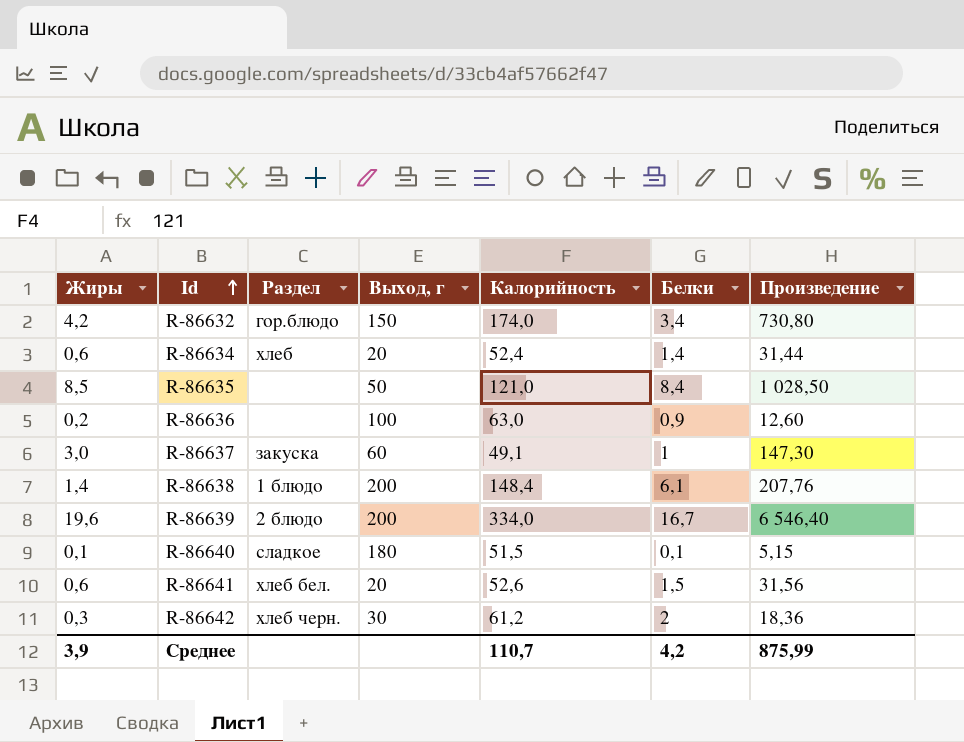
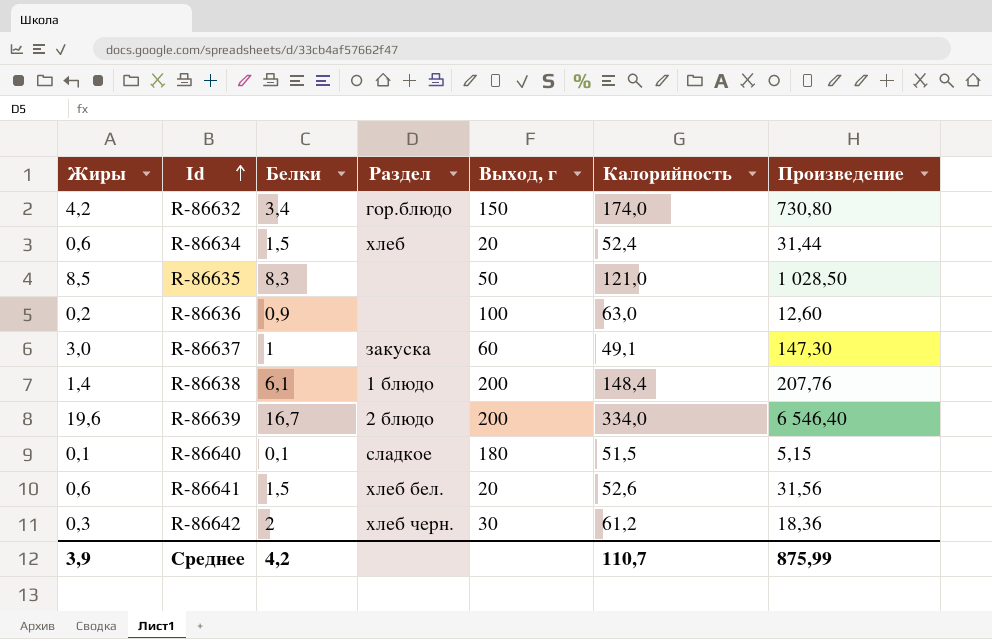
column Белки | position: 6 -> 3
R-86634 | Белки: 1,4 -> 1,5
R-86635 | Белки: 8,4 -> 8,3

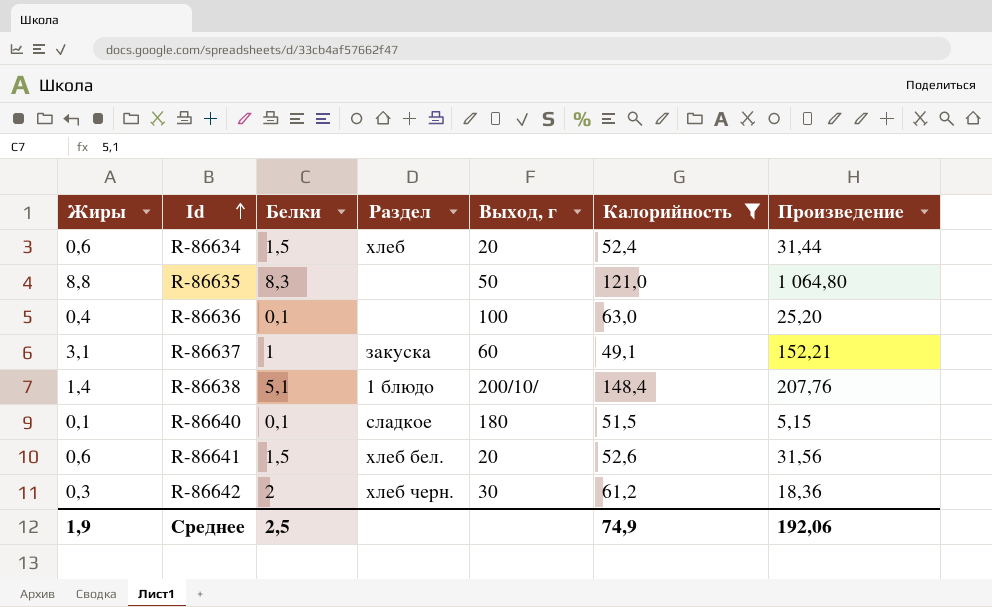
filter: none -> Калорийность <= 148,4
R-86635 | Жиры: 8,5 -> 8,8
R-86635 | Произведение: 1 028,50 -> 1 064,80
R-86636 | Жиры: 0,2 -> 0,4
R-86636 | Белки: 0,9 -> 0,1
R-86636 | Произведение: 12,60 -> 25,20
R-86637 | Жиры: 3,0 -> 3,1
R-86637 | Произведение: 147,30 -> 152,21
R-86638 | Белки: 6,1 -> 5,1
R-86638 | Выход, г: 200 -> 200/10/
Среднее | Жиры: 3,9 -> 1,9
Среднее | Белки: 4,2 -> 2,5
Среднее | Калорийность: 110,7 -> 74,9
Среднее | Произведение: 875,99 -> 192,06

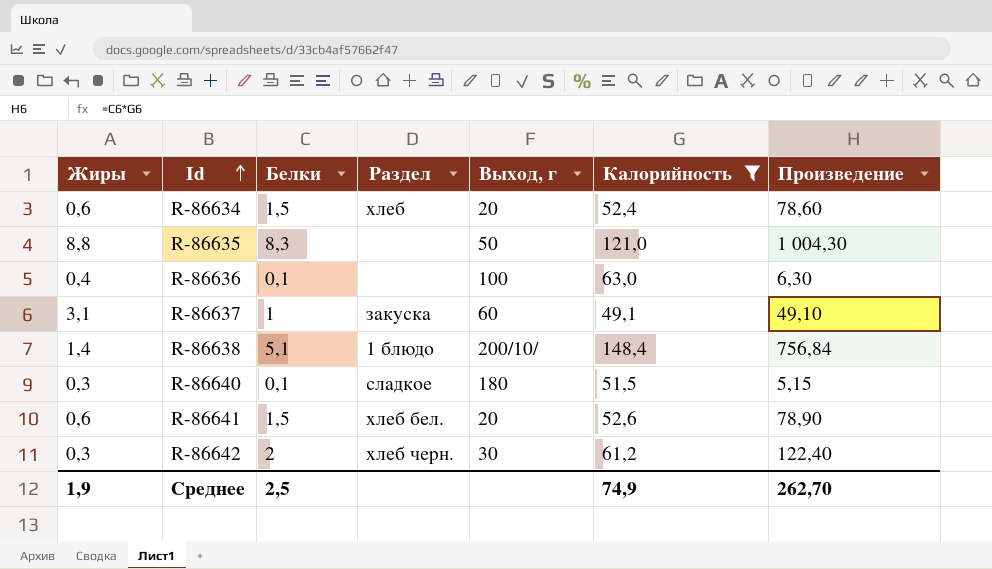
column Произведение | formula: [Жиры] * [Калорийность] -> [Белки] * [Калорийность]
R-86640 | Жиры: 0,1 -> 0,3
Среднее | Произведение: 192,06 -> 262,70

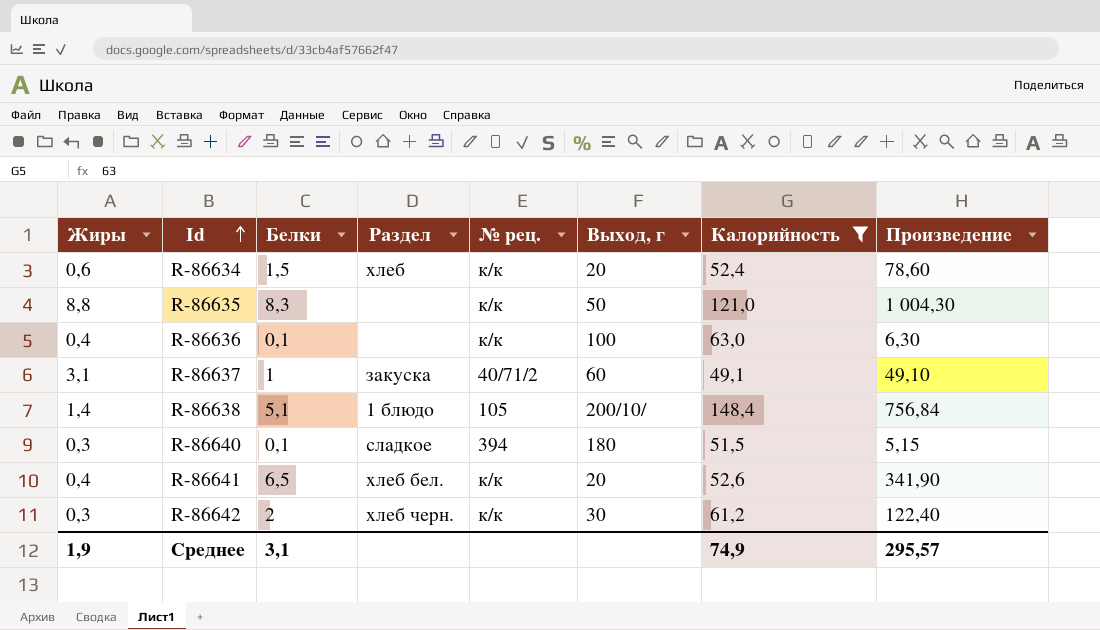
column № рец. | position: none -> 5
R-86641 | Жиры: 0,6 -> 0,4
R-86641 | Белки: 1,5 -> 6,5
R-86641 | Произведение: 78,90 -> 341,90
Среднее | Белки: 2,5 -> 3,1
Среднее | Произведение: 262,70 -> 295,57

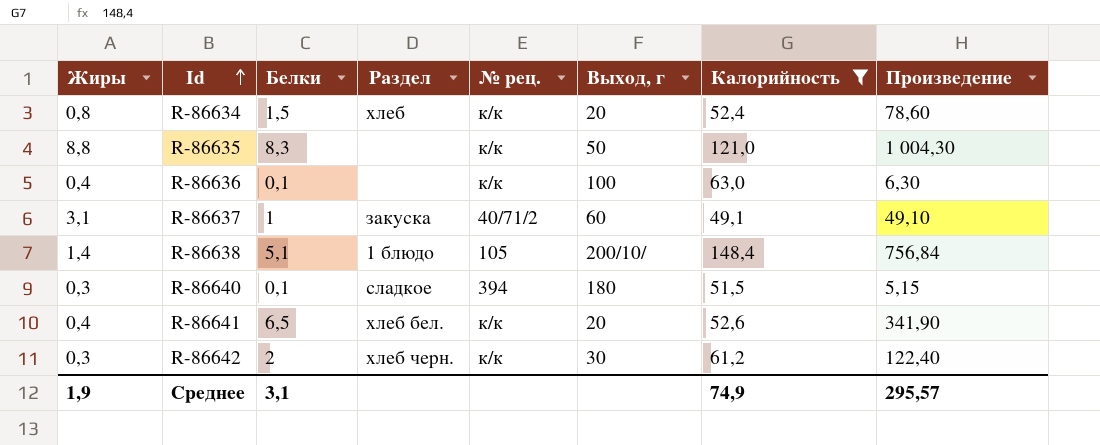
R-86634 | Жиры: 0,6 -> 0,8

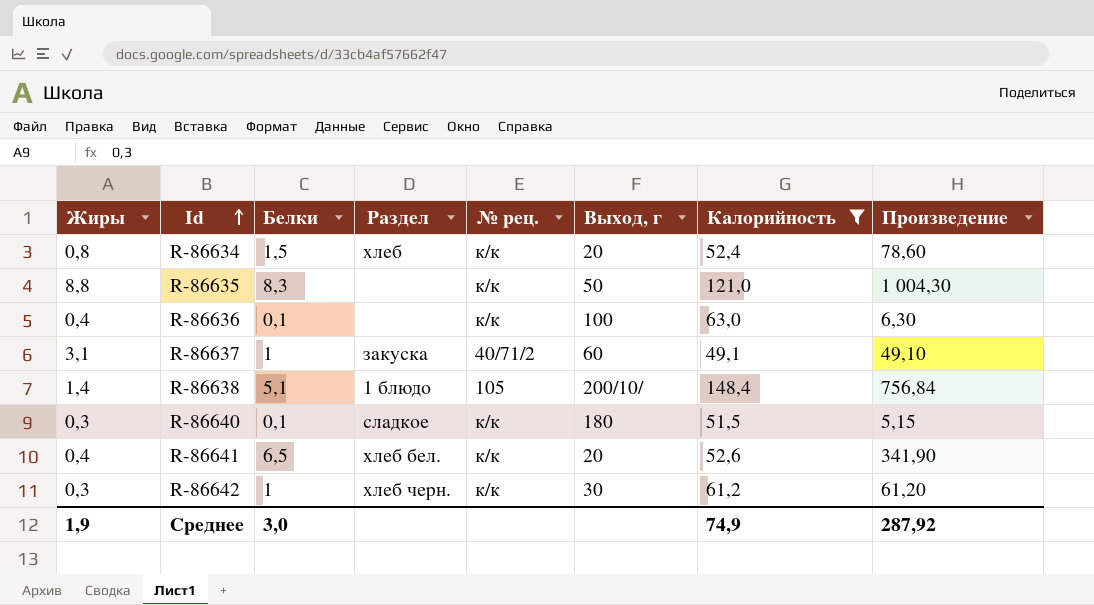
R-86640 | № рец.: 394 -> к/к
R-86642 | Белки: 2 -> 1
R-86642 | Произведение: 122,40 -> 61,20
Среднее | Белки: 3,1 -> 3,0
Среднее | Произведение: 295,57 -> 287,92

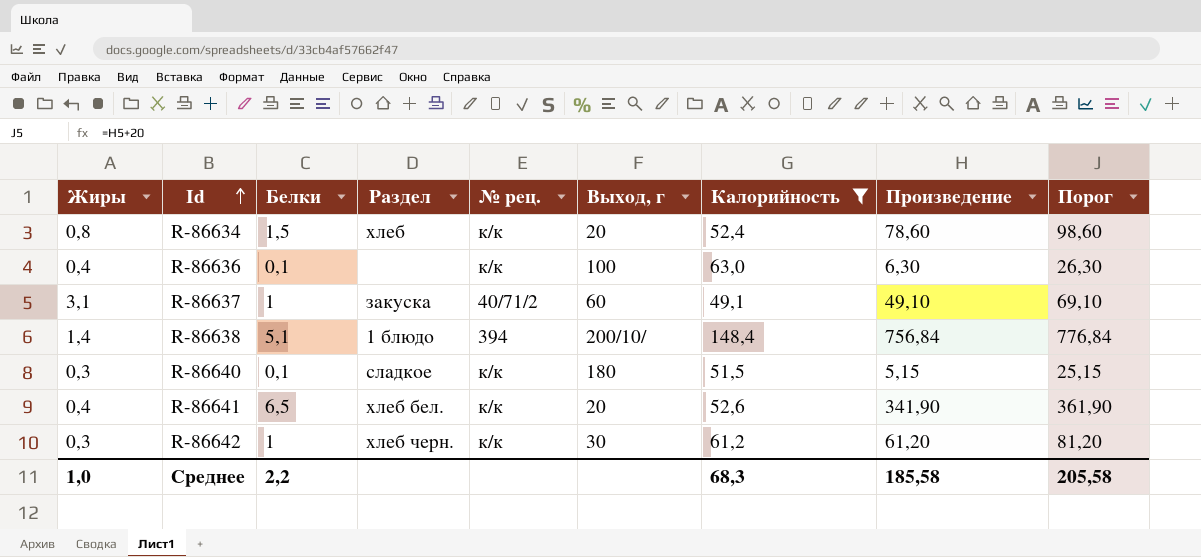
column Порог | formula: none -> [Произведение] + 20
row R-86635: 8,8 | 8,3 | none | к/к | 50 | 121,0 | 1 004,30 -> none
R-86638 | № рец.: 105 -> 394
Среднее | Жиры: 1,9 -> 1,0
Среднее | Белки: 3,0 -> 2,2
Среднее | Калорийность: 74,9 -> 68,3
Среднее | Произведение: 287,92 -> 185,58

